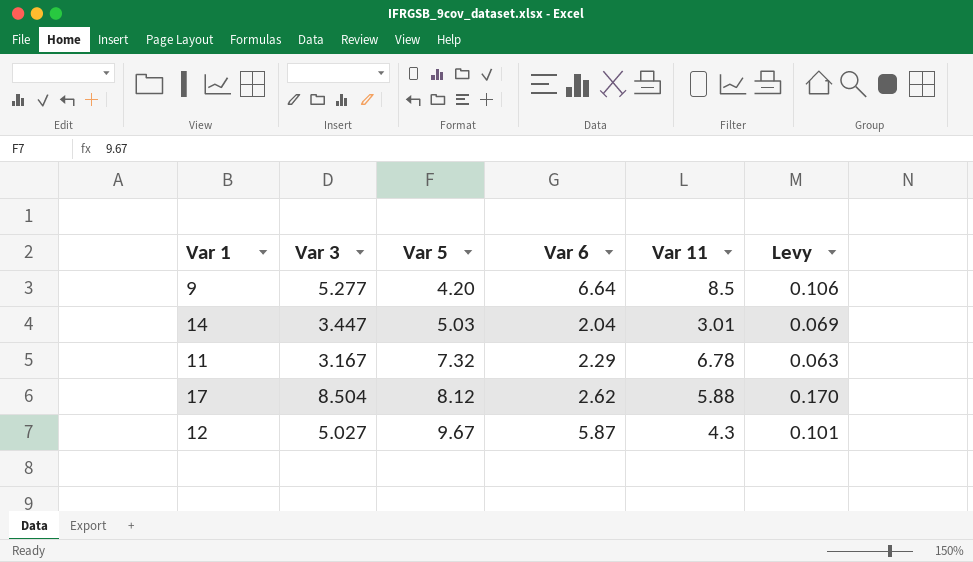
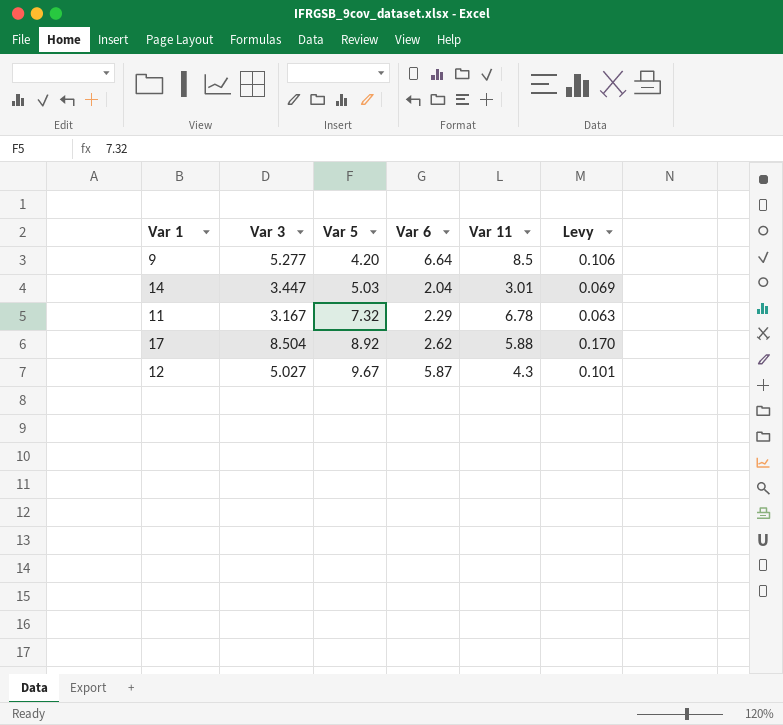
17 | Var 5: 8.12 -> 8.92

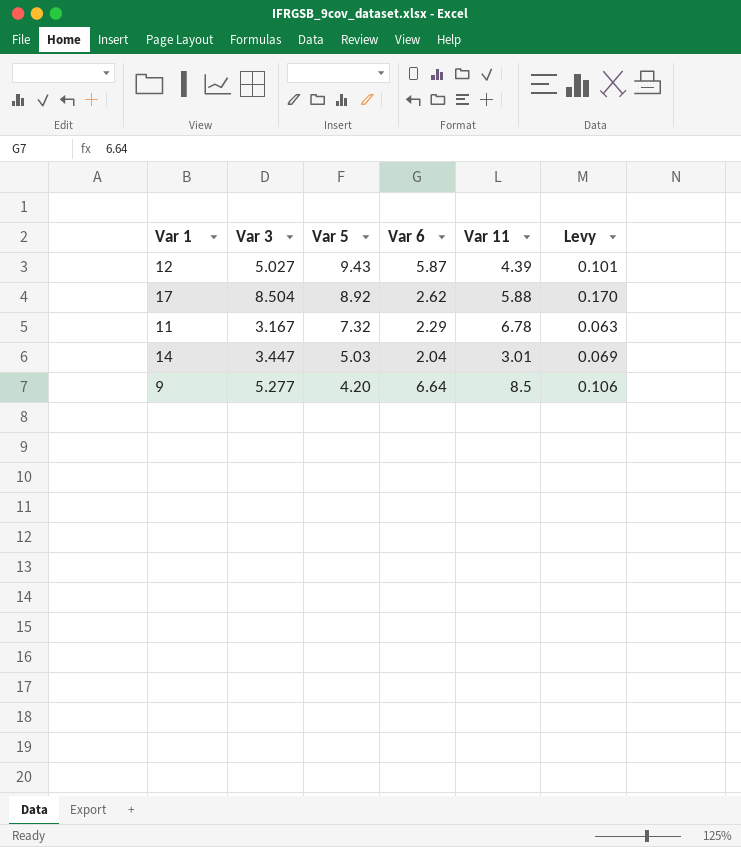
row order: Var 5 ascending -> Var 5 descending
12 | Var 5: 9.67 -> 9.43
12 | Var 11: 4.3 -> 4.39

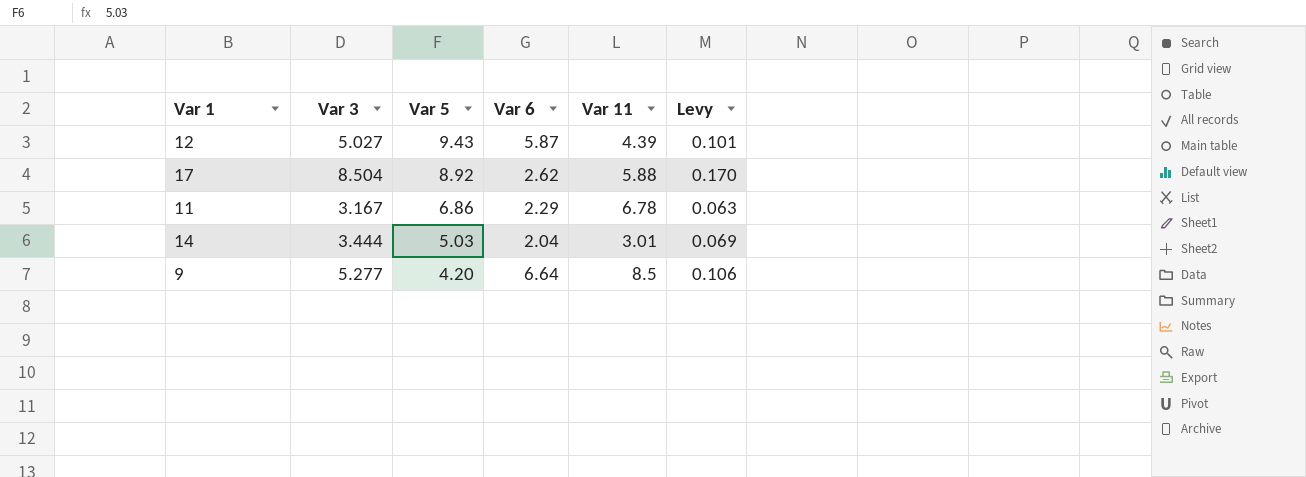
11 | Var 5: 7.32 -> 6.86
14 | Var 3: 3.447 -> 3.444

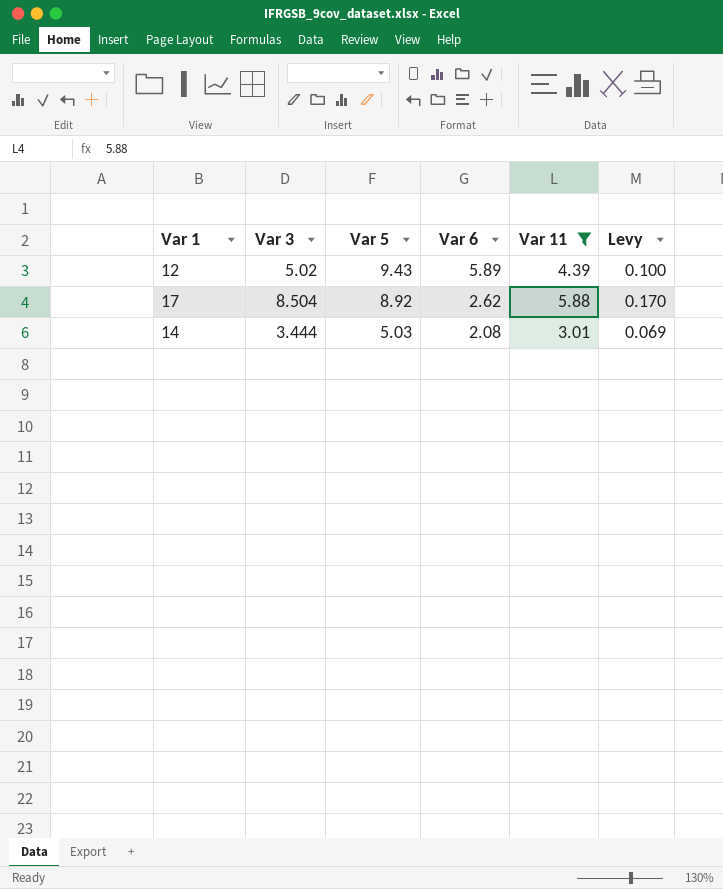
filter: none -> Var 11 <= 5.88
12 | Var 3: 5.027 -> 5.02
12 | Var 6: 5.87 -> 5.89
12 | Levy: 0.101 -> 0.100
14 | Var 6: 2.04 -> 2.08

